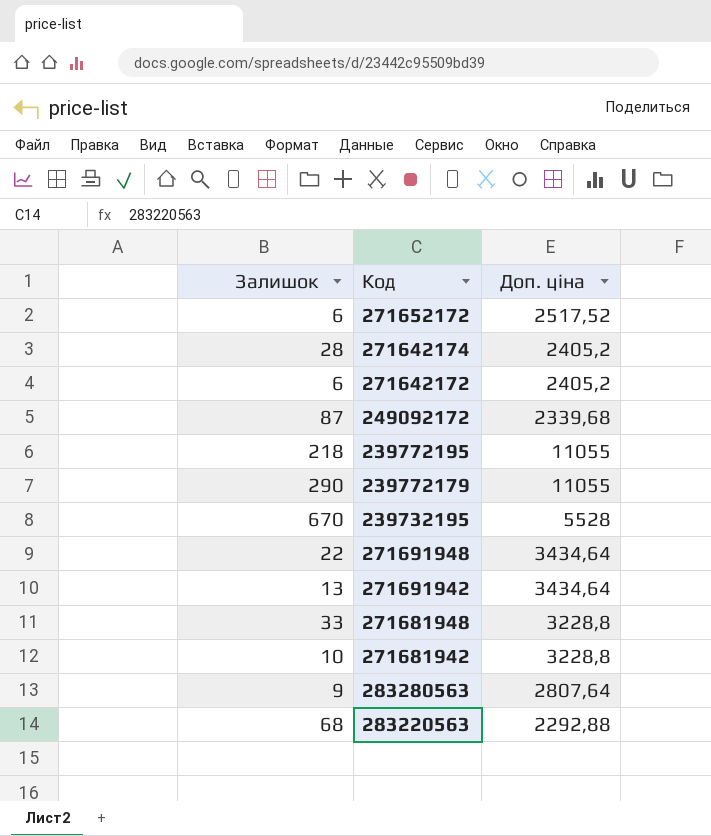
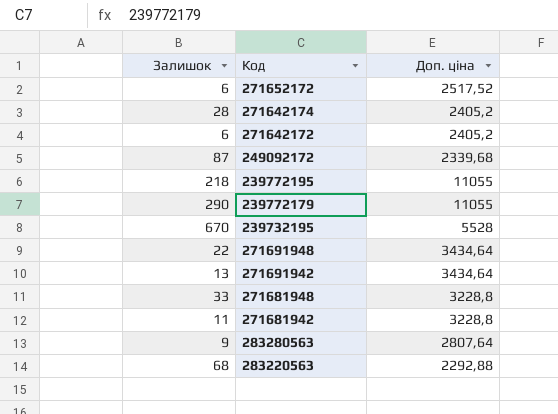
271681942 | Залишок: 10 -> 11

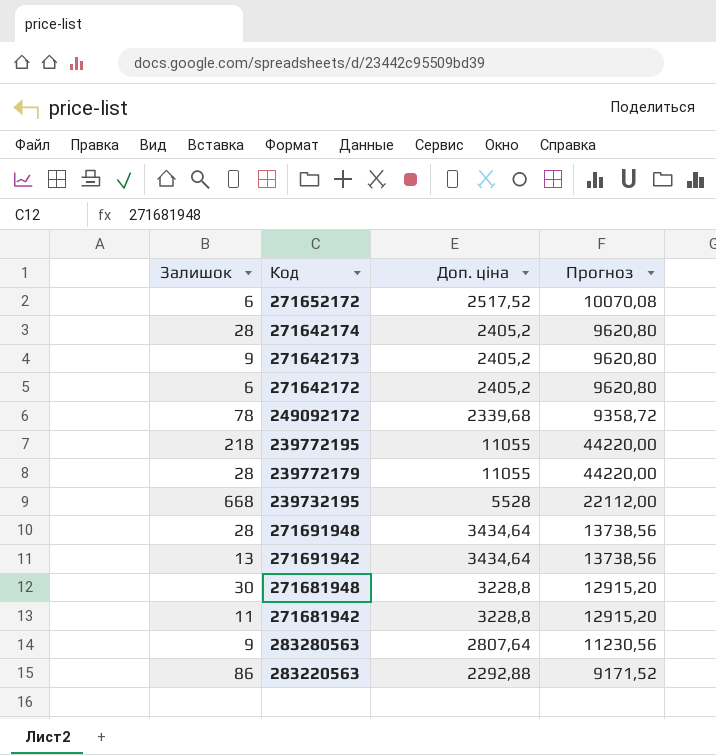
column Прогноз | formula: none -> [Доп. ціна] * 4
row 271642173: none -> 9 | 2405,2 | 9620,80
249092172 | Залишок: 87 -> 78
239772179 | Залишок: 290 -> 28
239732195 | Залишок: 670 -> 668
271691948 | Залишок: 22 -> 28
271681948 | Залишок: 33 -> 30
283220563 | Залишок: 68 -> 86

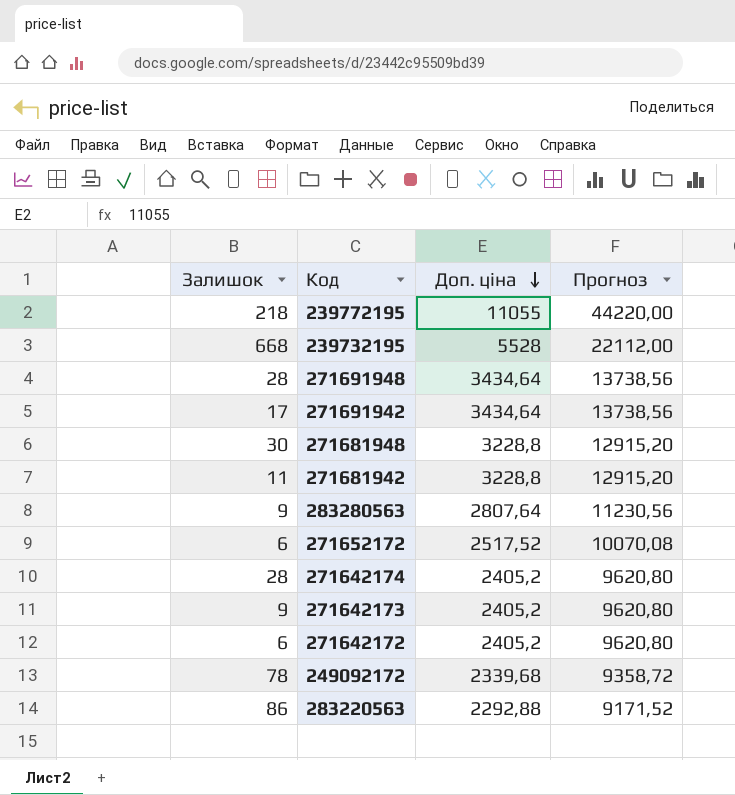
row order: none -> Доп. ціна descending
row 239772179: 28 | 11055 | 44220,00 -> none
271691942 | Залишок: 13 -> 17

